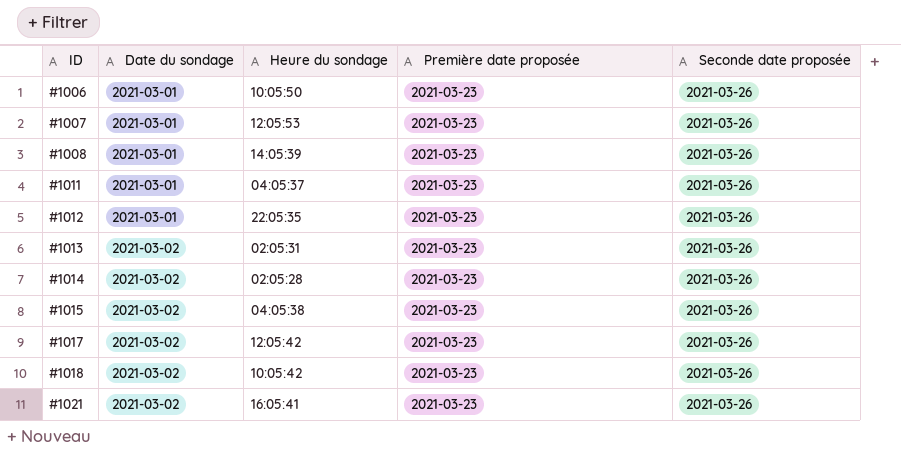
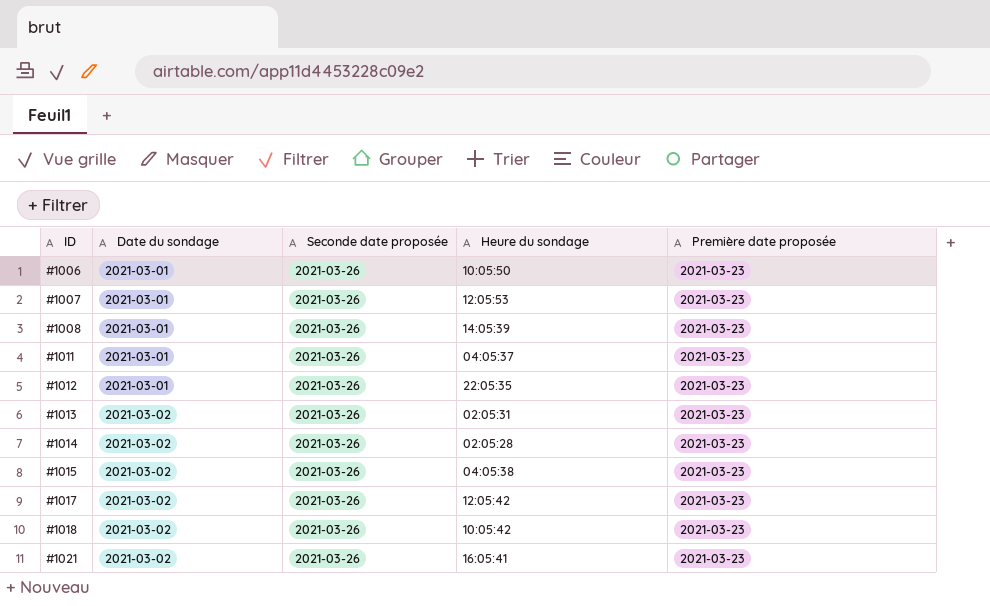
column Seconde date proposée | position: 5 -> 3

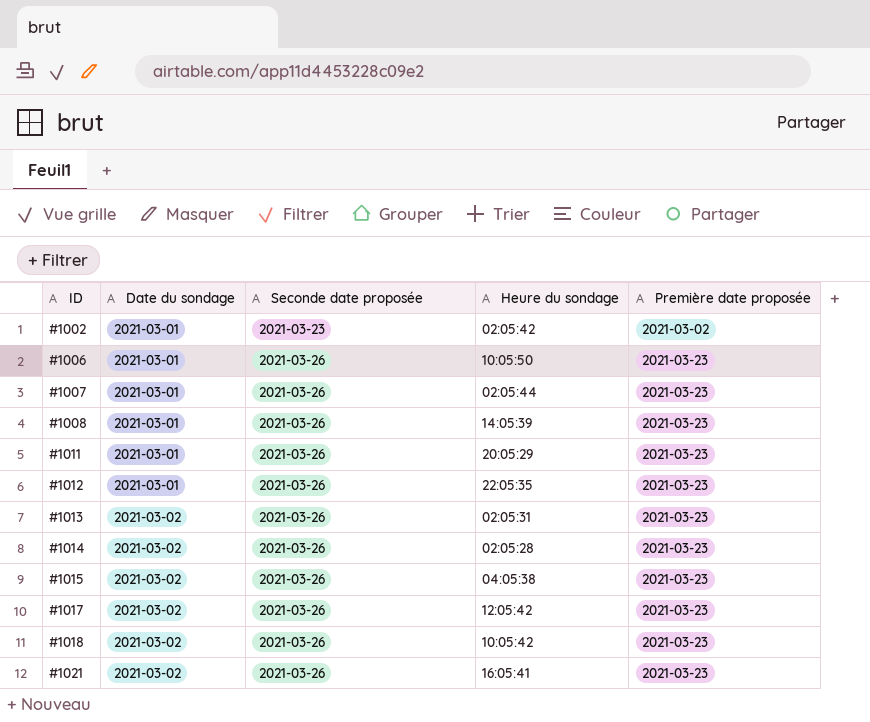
row #1002: none -> 2021-03-01 | 2021-03-23 | 02:05:42 | 2021-03-02
#1007 | Heure du sondage: 12:05:53 -> 02:05:44
#1011 | Heure du sondage: 04:05:37 -> 20:05:29

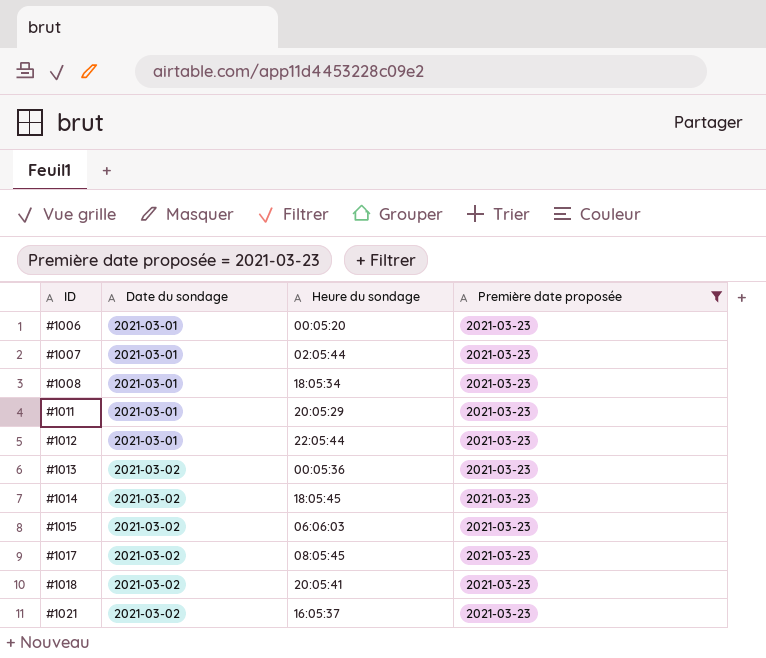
filter: none -> Première date proposée = 2021-03-23
column Seconde date proposée | position: 3 -> none
#1006 | Heure du sondage: 10:05:50 -> 00:05:20
#1008 | Heure du sondage: 14:05:39 -> 18:05:34
#1012 | Heure du sondage: 22:05:35 -> 22:05:44
#1013 | Heure du sondage: 02:05:31 -> 00:05:36
#1014 | Heure du sondage: 02:05:28 -> 18:05:45
#1015 | Heure du sondage: 04:05:38 -> 06:06:03
#1017 | Heure du sondage: 12:05:42 -> 08:05:45
#1018 | Heure du sondage: 10:05:42 -> 20:05:41
#1021 | Heure du sondage: 16:05:41 -> 16:05:37

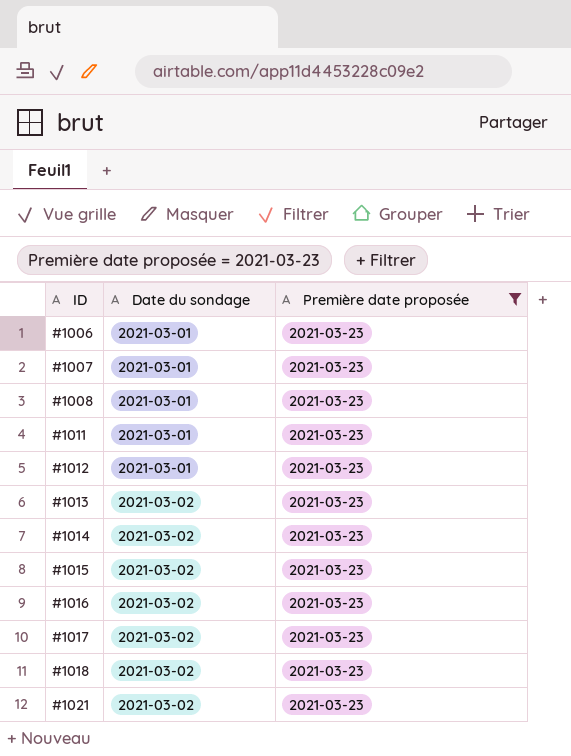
column Heure du sondage | position: 3 -> none
row #1016: none -> 2021-03-02 | 2021-03-23

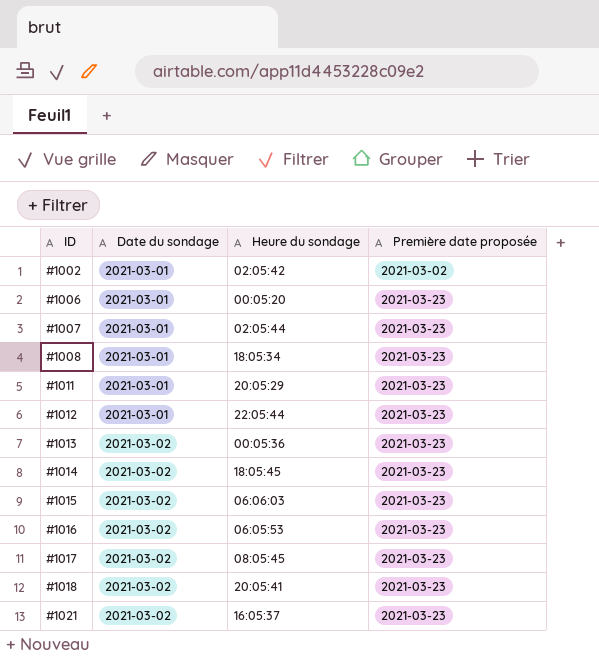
filter: Première date proposée = 2021-03-23 -> none
column Heure du sondage | position: none -> 3

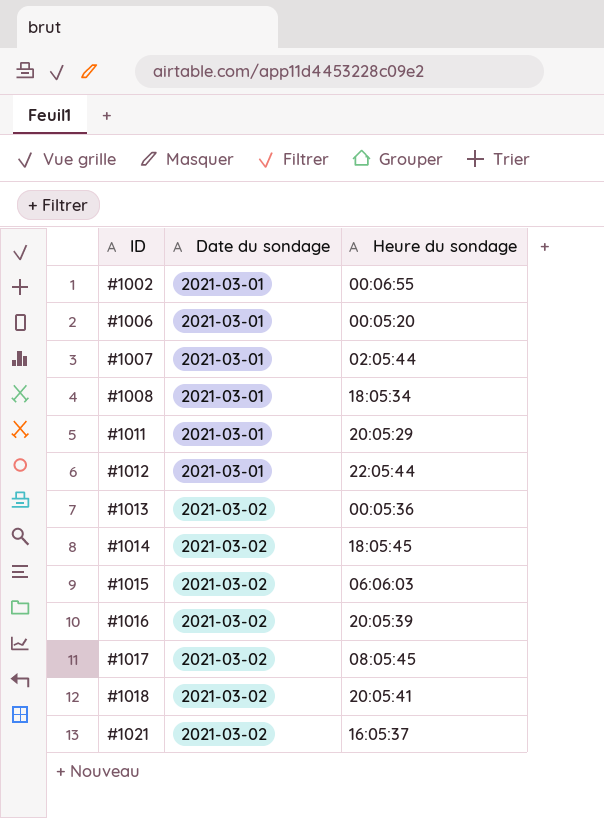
column Première date proposée | position: 4 -> none
#1002 | Heure du sondage: 02:05:42 -> 00:06:55
#1016 | Heure du sondage: 06:05:53 -> 20:05:39

